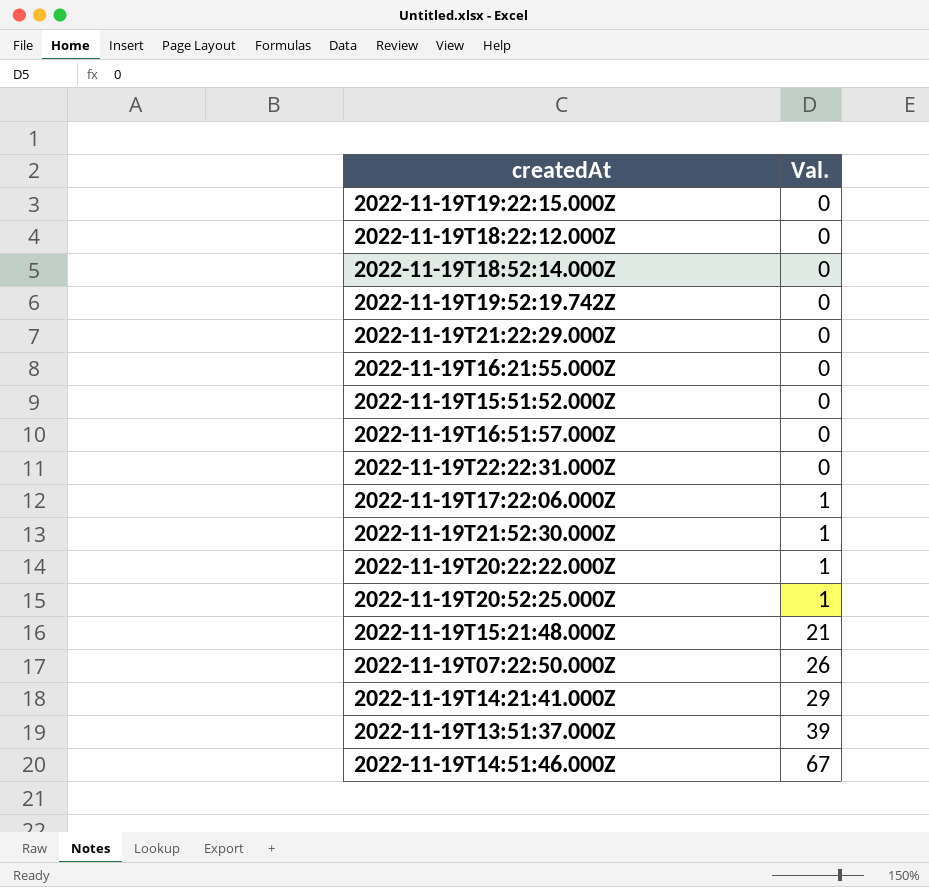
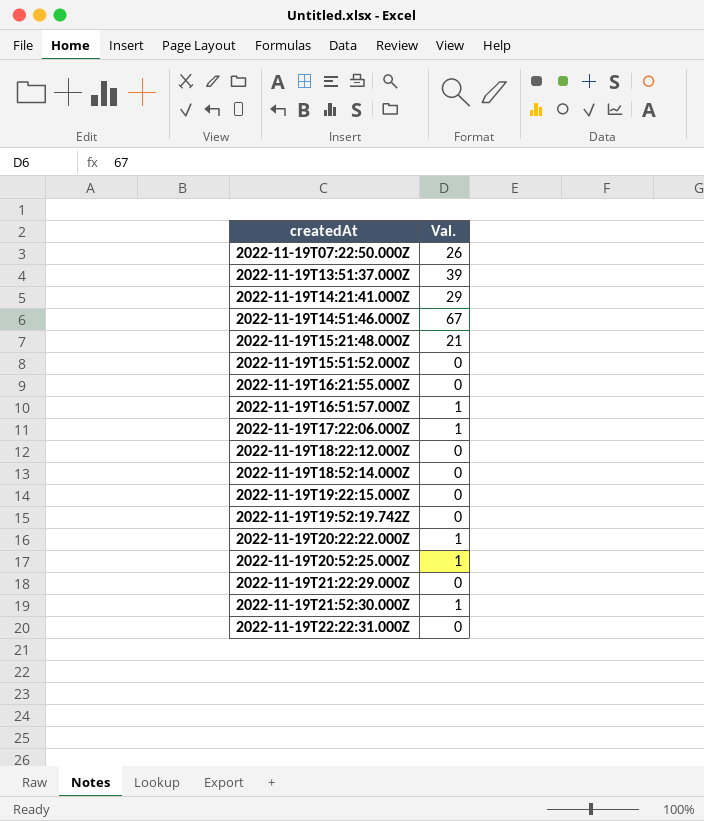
row order: Val. ascending -> createdAt ascending
2022-11-19T16:51:57.000Z | Val.: 0 -> 1

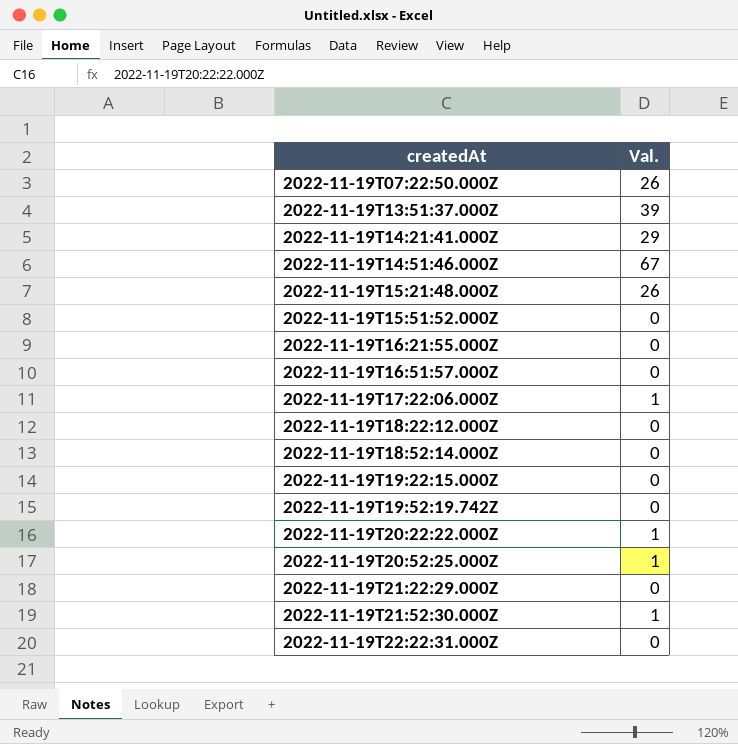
2022-11-19T15:21:48.000Z | Val.: 21 -> 26
2022-11-19T16:51:57.000Z | Val.: 1 -> 0

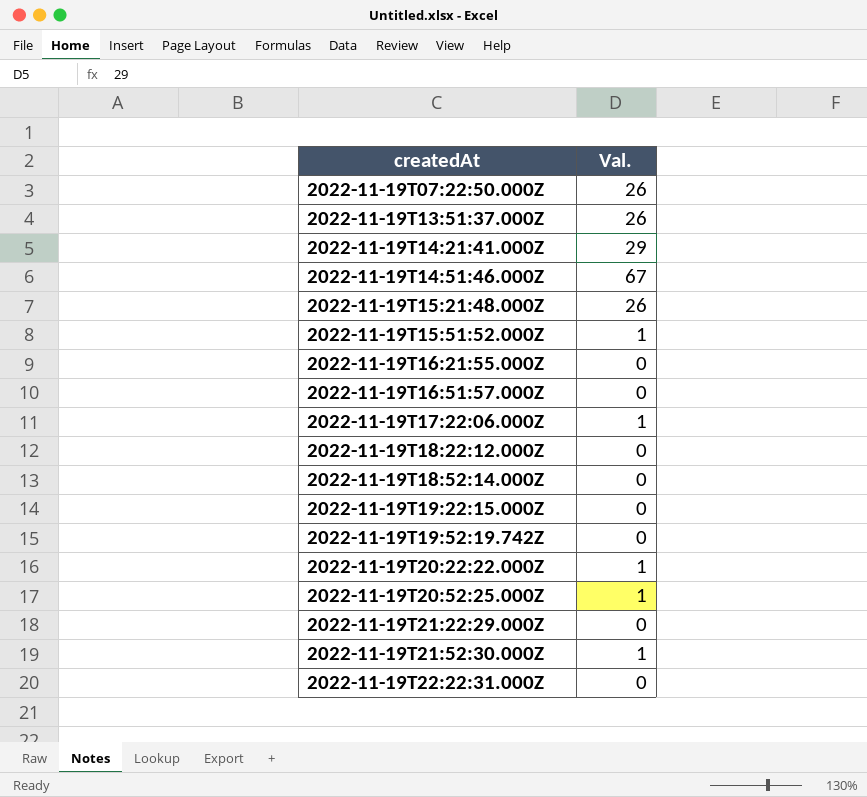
2022-11-19T13:51:37.000Z | Val.: 39 -> 26
2022-11-19T15:51:52.000Z | Val.: 0 -> 1

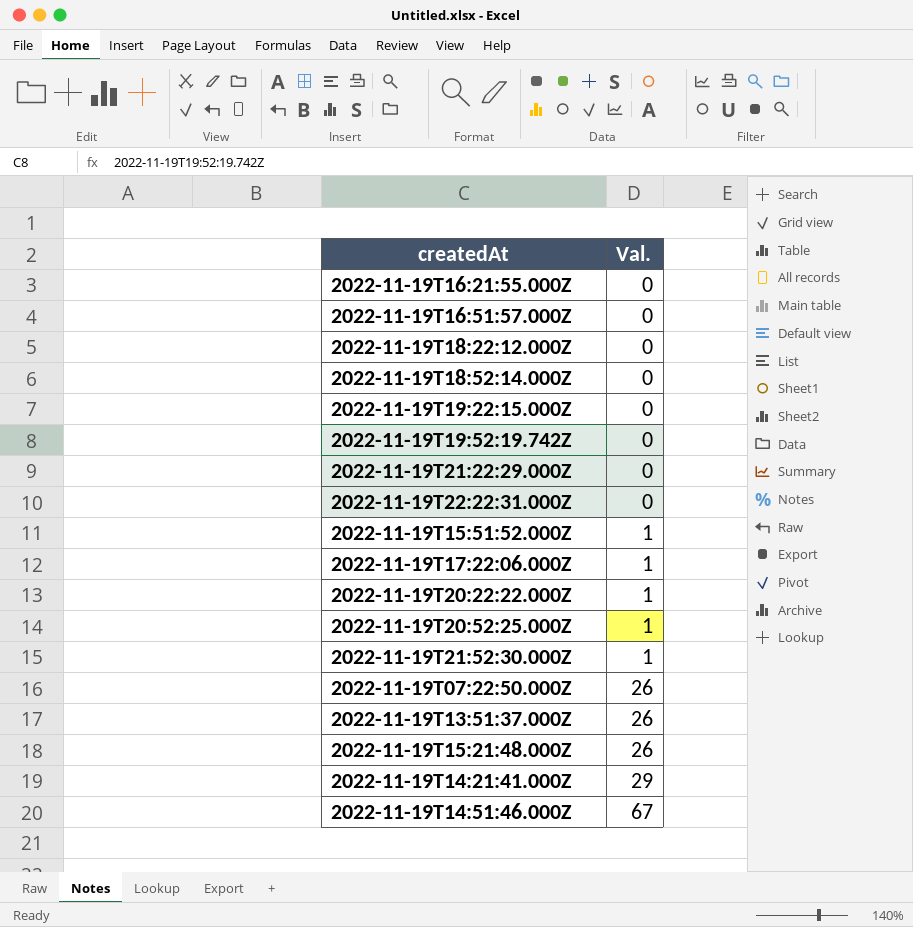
row order: createdAt ascending -> Val. ascending

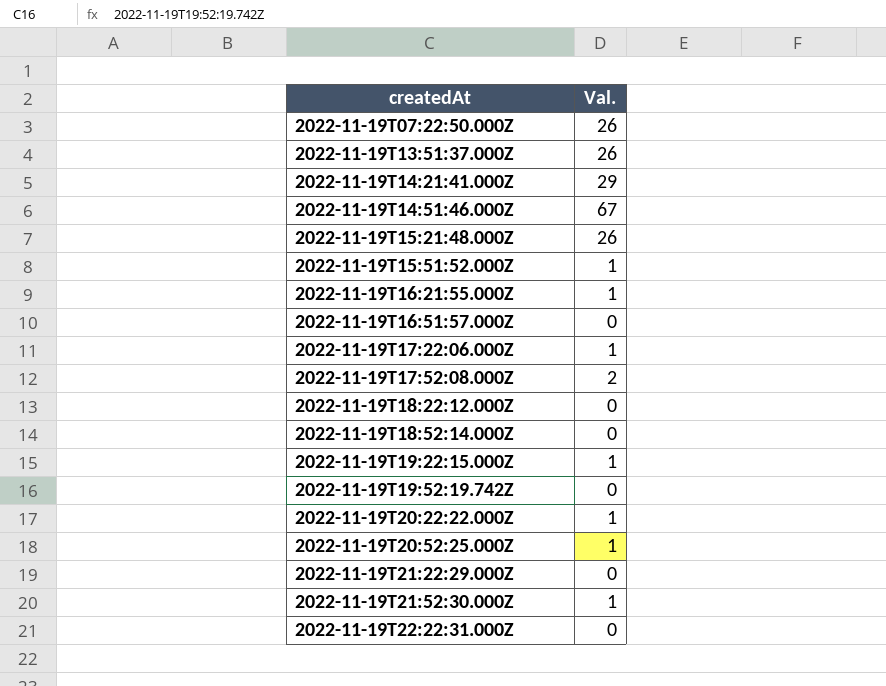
row order: Val. ascending -> createdAt ascending
2022-11-19T16:21:55.000Z | Val.: 0 -> 1
row 2022-11-19T17:52:08.000Z: none -> 2
2022-11-19T19:22:15.000Z | Val.: 0 -> 1

